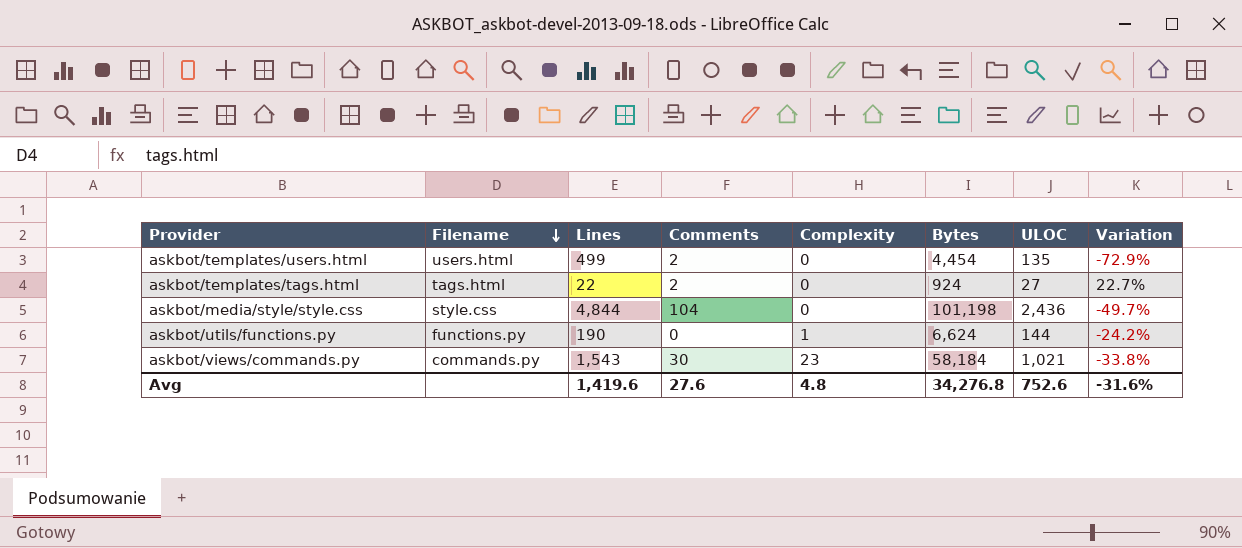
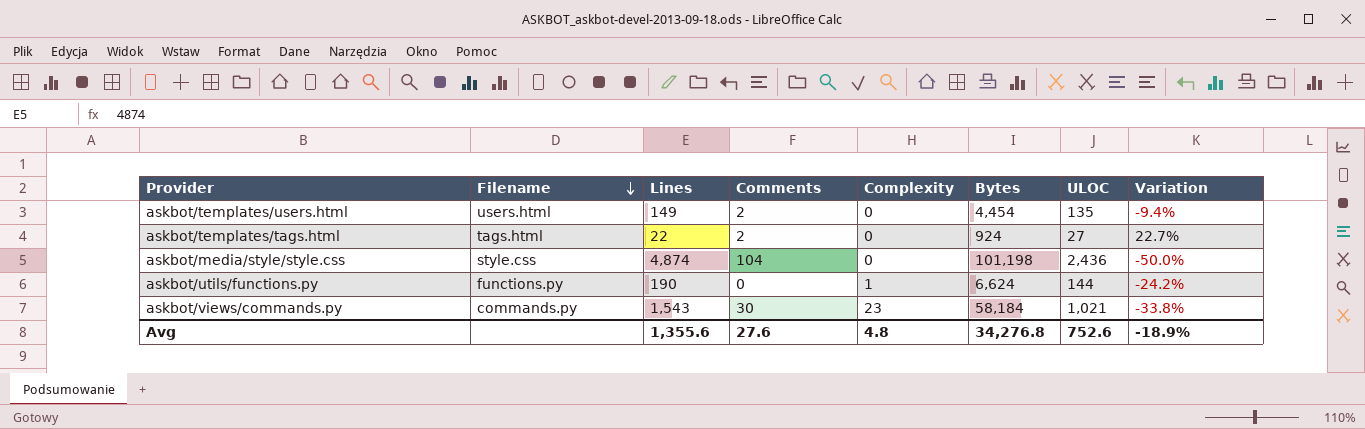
askbot/templates/users.html | Lines: 499 -> 149
askbot/templates/users.html | Variation: -72.9% -> -9.4%
askbot/media/style/style.css | Lines: 4,844 -> 4,874
askbot/media/style/style.css | Variation: -49.7% -> -50.0%
Avg | Lines: 1,419.6 -> 1,355.6
Avg | Variation: -31.6% -> -18.9%

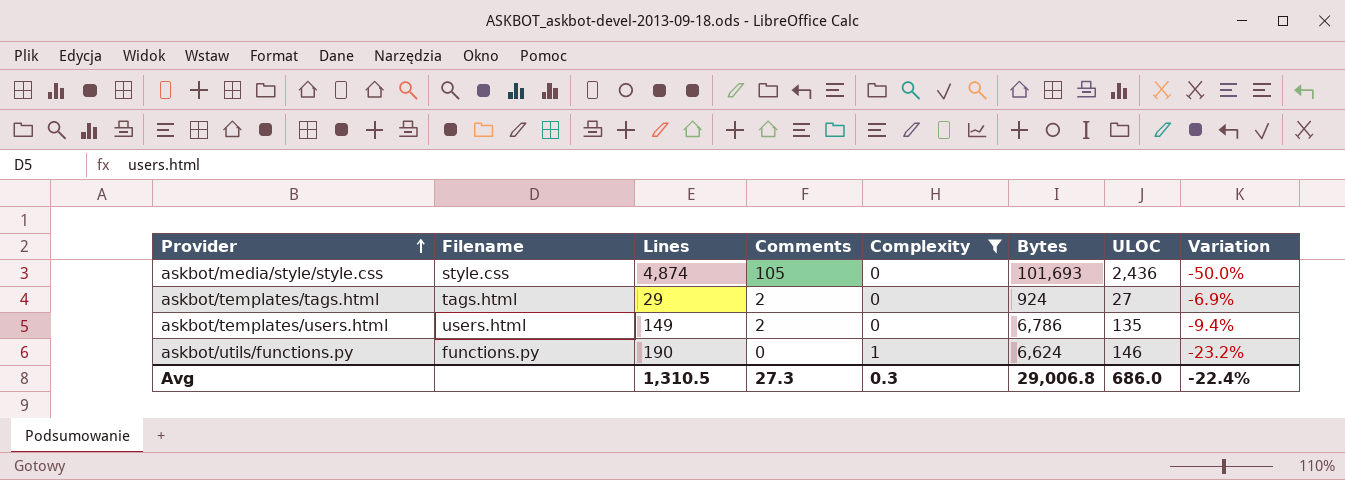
filter: none -> Complexity != 23
row order: Filename descending -> Provider ascending
askbot/media/style/style.css | Comments: 104 -> 105
askbot/media/style/style.css | Bytes: 101,198 -> 101,693
askbot/templates/tags.html | Lines: 22 -> 29
askbot/templates/tags.html | Variation: 22.7% -> -6.9%
askbot/templates/users.html | Bytes: 4,454 -> 6,786
askbot/utils/functions.py | ULOC: 144 -> 146
askbot/utils/functions.py | Variation: -24.2% -> -23.2%
Avg | Lines: 1,355.6 -> 1,310.5
Avg | Comments: 27.6 -> 27.3
Avg | Complexity: 4.8 -> 0.3
Avg | Bytes: 34,276.8 -> 29,006.8
Avg | ULOC: 752.6 -> 686.0
Avg | Variation: -18.9% -> -22.4%

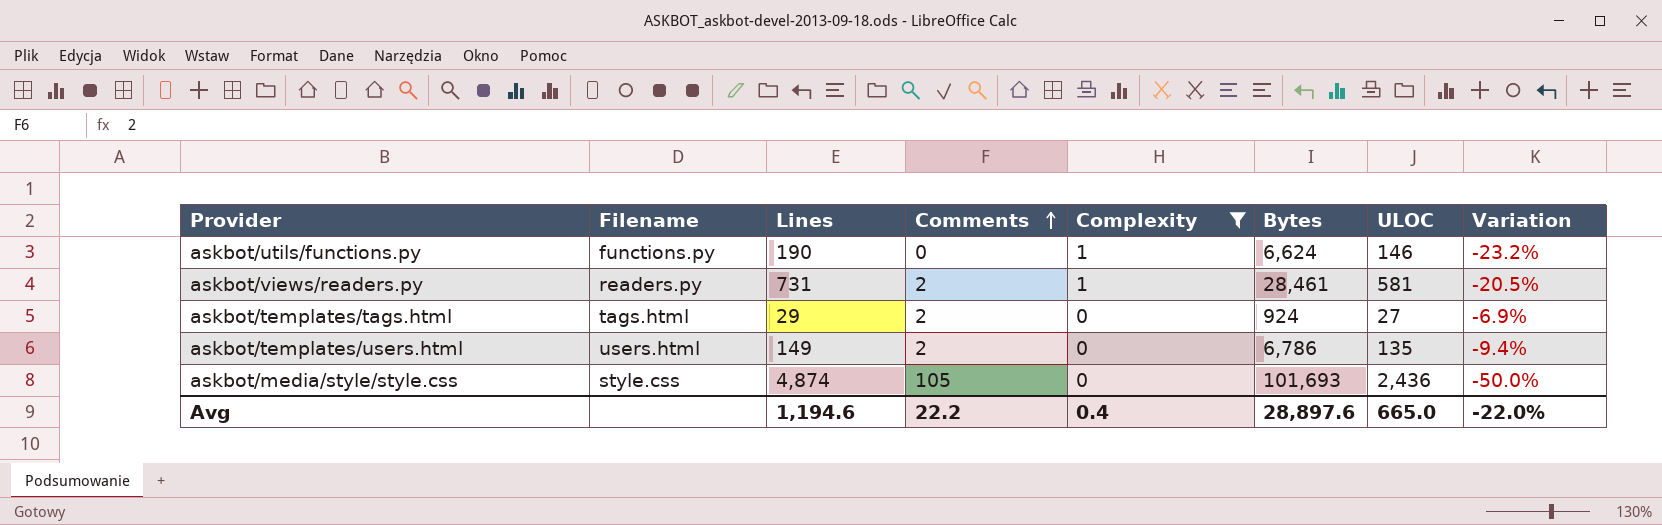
row order: Provider ascending -> Comments ascending
row askbot/views/readers.py: none -> readers.py | 731 | 2 | 1 | 28,461 | 581 | -20.5%
Avg | Lines: 1,310.5 -> 1,194.6
Avg | Comments: 27.3 -> 22.2
Avg | Complexity: 0.3 -> 0.4
Avg | Bytes: 29,006.8 -> 28,897.6
Avg | ULOC: 686.0 -> 665.0
Avg | Variation: -22.4% -> -22.0%

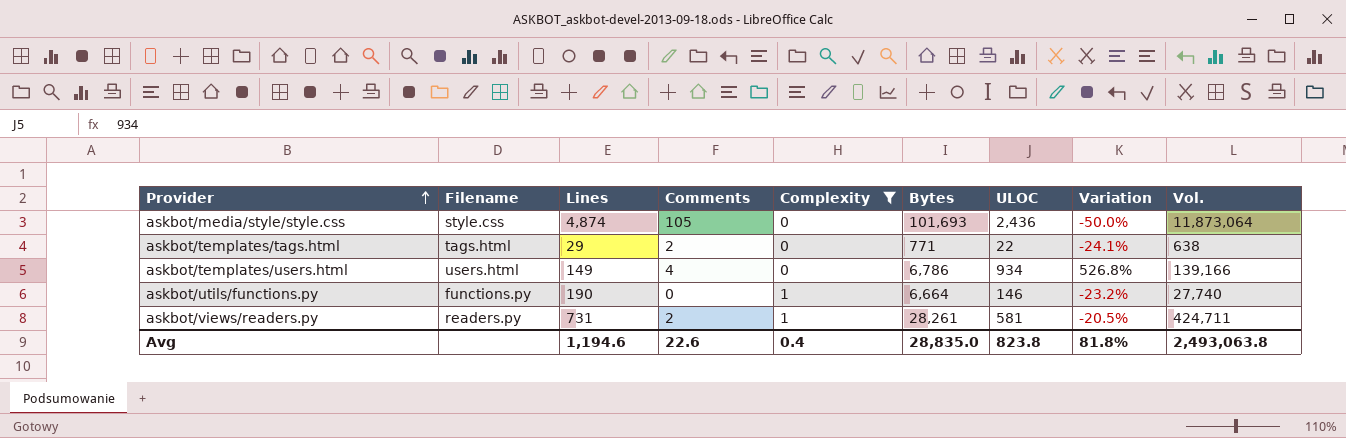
row order: Comments ascending -> Provider ascending
column Vol. | formula: none -> [Lines] * [ULOC]
askbot/templates/tags.html | Bytes: 924 -> 771
askbot/templates/tags.html | ULOC: 27 -> 22
askbot/templates/tags.html | Variation: -6.9% -> -24.1%
askbot/templates/users.html | Comments: 2 -> 4
askbot/templates/users.html | ULOC: 135 -> 934
askbot/templates/users.html | Variation: -9.4% -> 526.8%
askbot/utils/functions.py | Bytes: 6,624 -> 6,664
askbot/views/readers.py | Bytes: 28,461 -> 28,261
Avg | Comments: 22.2 -> 22.6
Avg | Bytes: 28,897.6 -> 28,835.0
Avg | ULOC: 665.0 -> 823.8
Avg | Variation: -22.0% -> 81.8%

